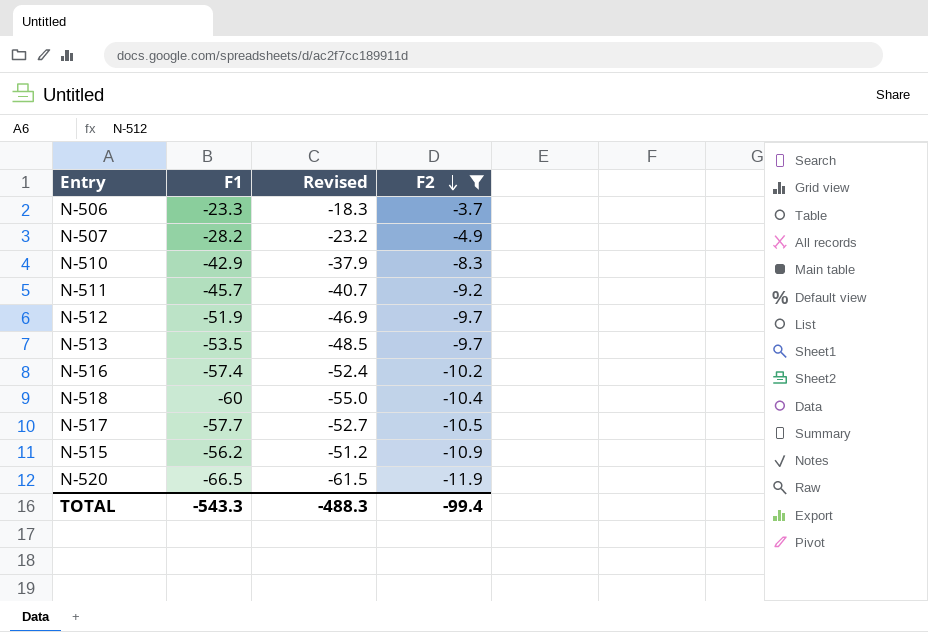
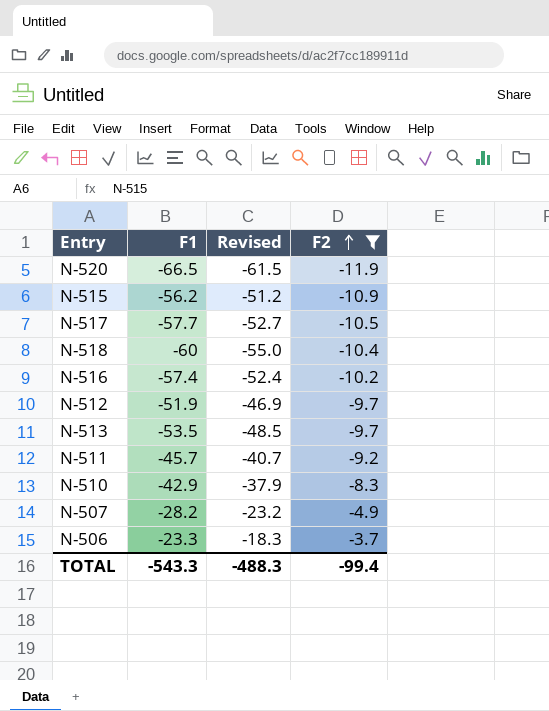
row order: F2 descending -> F2 ascending

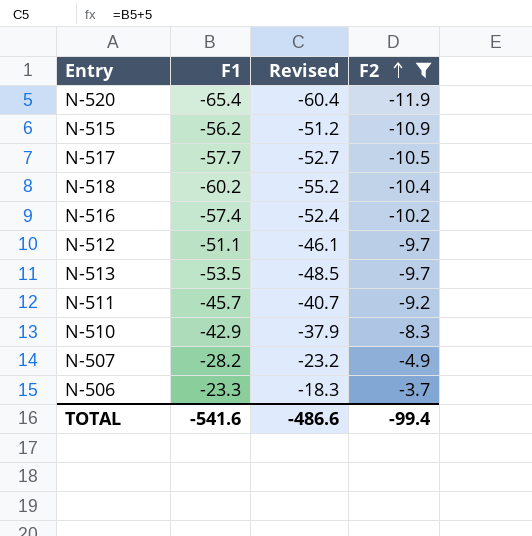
N-520 | F1: -66.5 -> -65.4
N-520 | Revised: -61.5 -> -60.4
N-518 | F1: -60 -> -60.2
N-518 | Revised: -55.0 -> -55.2
N-512 | F1: -51.9 -> -51.1
N-512 | Revised: -46.9 -> -46.1
TOTAL | F1: -543.3 -> -541.6
TOTAL | Revised: -488.3 -> -486.6

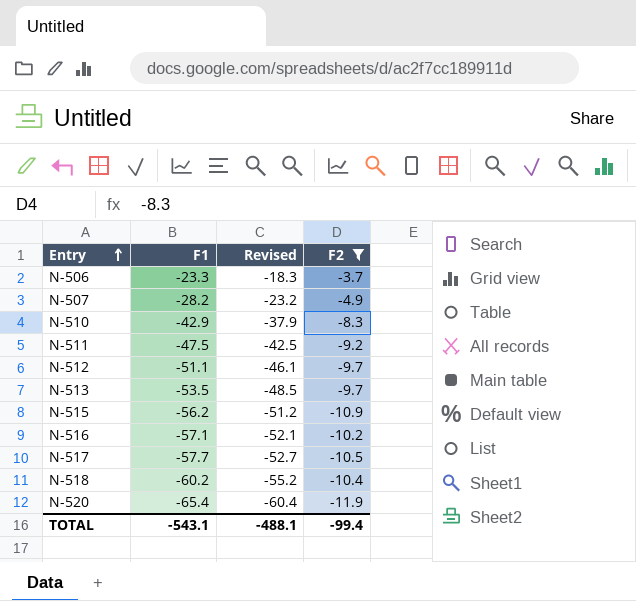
row order: F2 ascending -> Entry ascending
N-511 | F1: -45.7 -> -47.5
N-511 | Revised: -40.7 -> -42.5
N-516 | F1: -57.4 -> -57.1
N-516 | Revised: -52.4 -> -52.1
TOTAL | F1: -541.6 -> -543.1
TOTAL | Revised: -486.6 -> -488.1

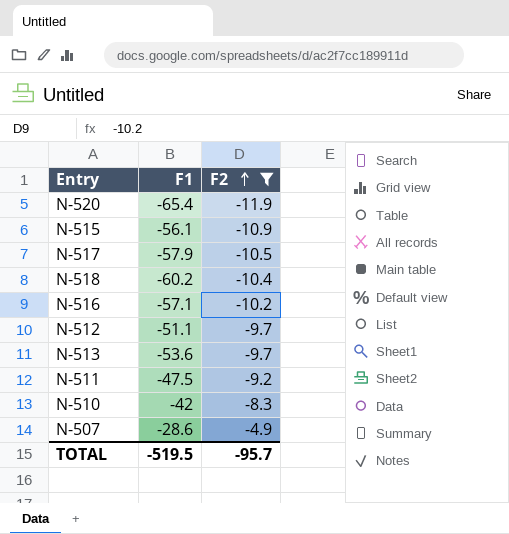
row order: Entry ascending -> F2 ascending
column Revised | formula: [F1] + 5 -> none
row N-506: -23.3 | -18.3 | -3.7 -> none
N-515 | F1: -56.2 -> -56.1
N-517 | F1: -57.7 -> -57.9
N-513 | F1: -53.5 -> -53.6
N-510 | F1: -42.9 -> -42
N-507 | F1: -28.2 -> -28.6
TOTAL | F1: -543.1 -> -519.5
TOTAL | F2: -99.4 -> -95.7

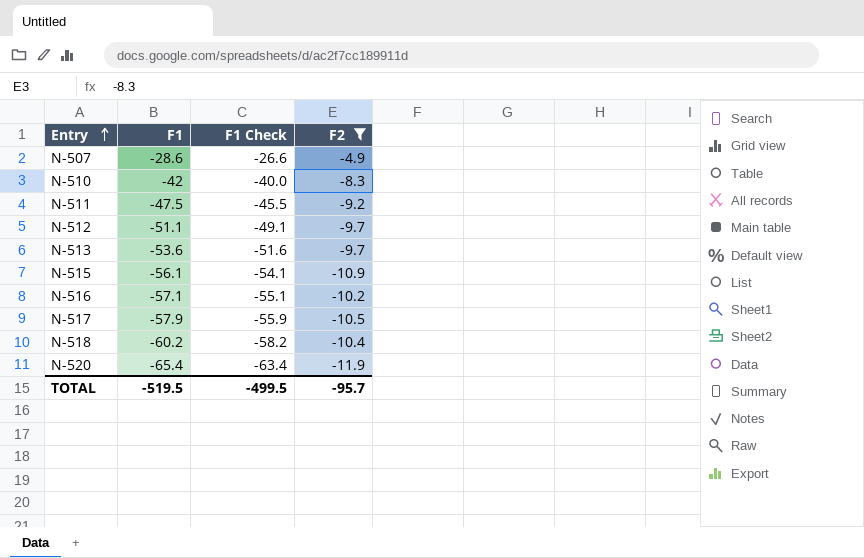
row order: F2 ascending -> Entry ascending
column F1 Check | formula: none -> [F1] + 2

